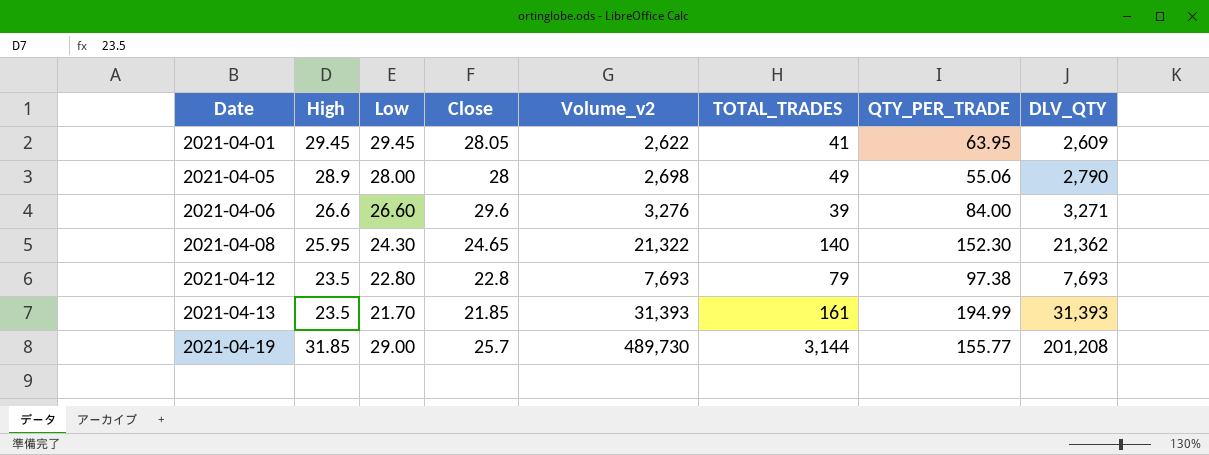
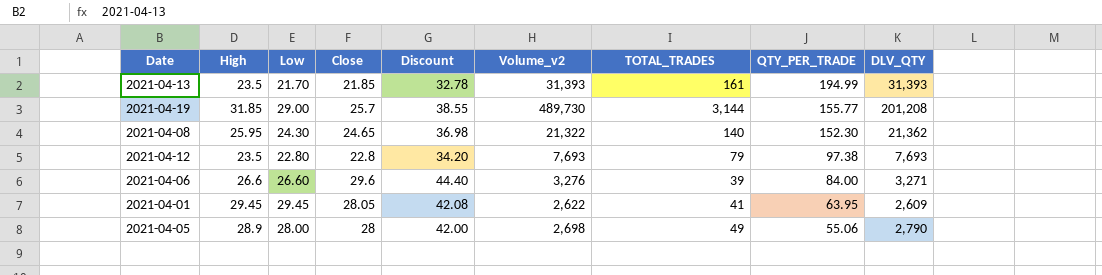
row order: Date ascending -> QTY_PER_TRADE descending
column Discount | formula: none -> [Close] * 1.5

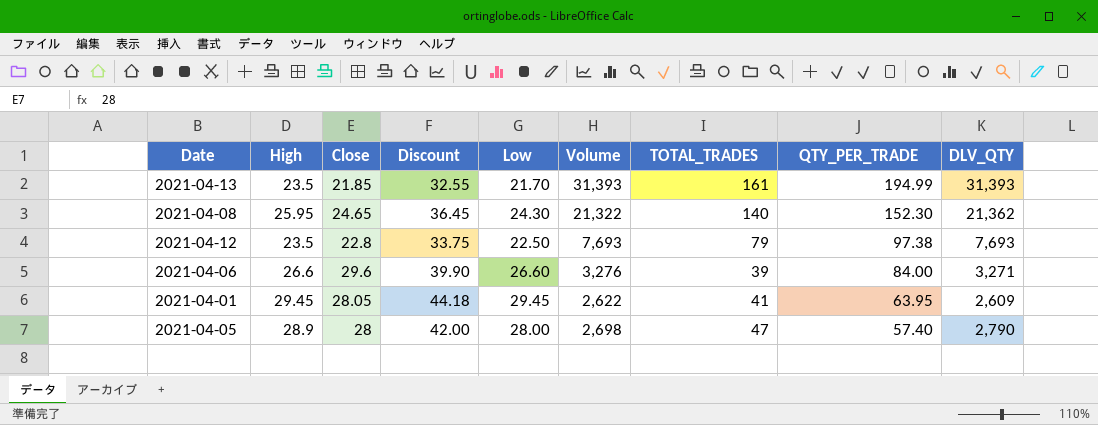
column Discount | formula: [Close] * 1.5 -> [Low] * 1.5
column Low | position: 3 -> 5
column name: Volume_v2 -> Volume
row 2021-04-19: 31.85 | 29.00 | 25.7 | 38.55 | 489,730 | 3,144 | 155.77 | 201,208 -> none
2021-04-12 | Low: 22.80 -> 22.50
2021-04-05 | TOTAL_TRADES: 49 -> 47
2021-04-05 | QTY_PER_TRADE: 55.06 -> 57.40

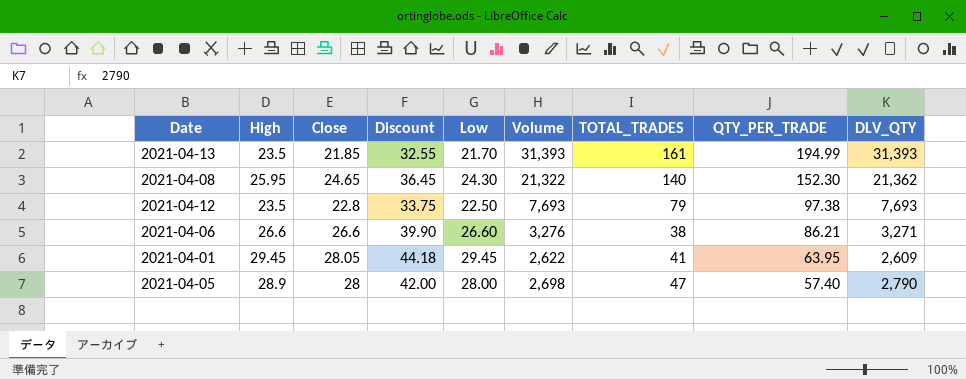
2021-04-06 | Close: 29.6 -> 26.6
2021-04-06 | TOTAL_TRADES: 39 -> 38
2021-04-06 | QTY_PER_TRADE: 84.00 -> 86.21

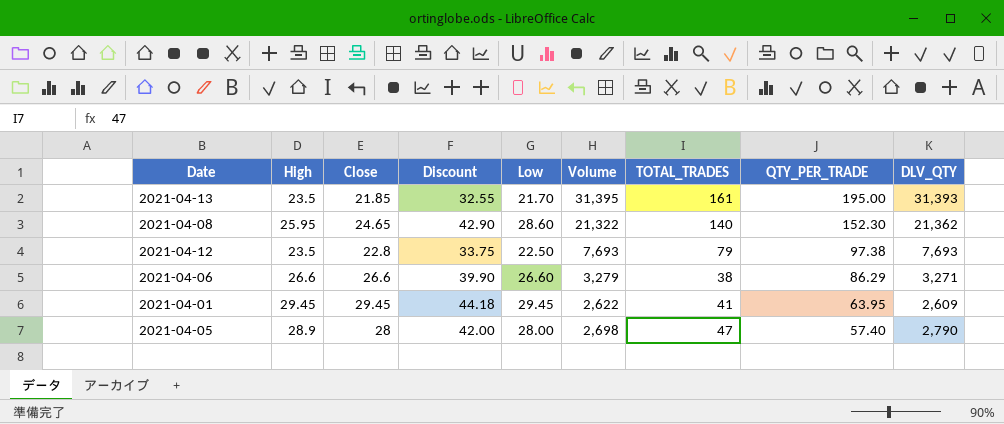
2021-04-13 | Volume: 31,393 -> 31,395
2021-04-13 | QTY_PER_TRADE: 194.99 -> 195.00
2021-04-08 | Discount: 36.45 -> 42.90
2021-04-08 | Low: 24.30 -> 28.60
2021-04-06 | Volume: 3,276 -> 3,279
2021-04-06 | QTY_PER_TRADE: 86.21 -> 86.29
2021-04-01 | Close: 28.05 -> 29.45

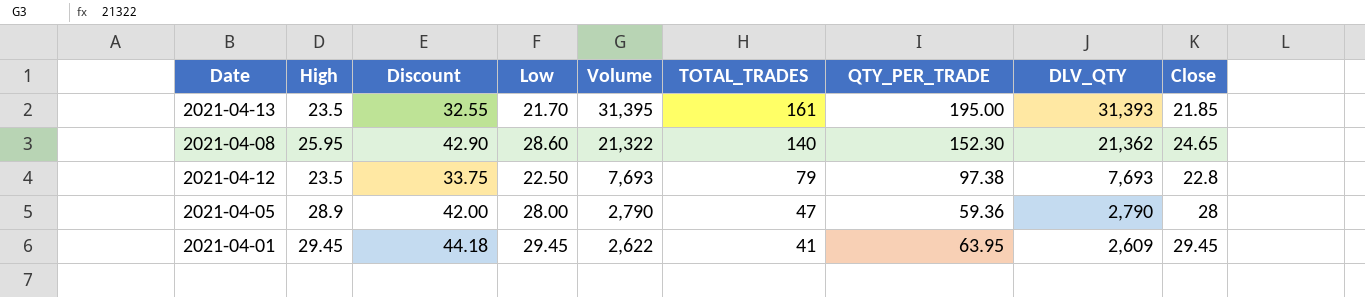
row order: QTY_PER_TRADE descending -> Volume descending
column Close | position: 3 -> 9
row 2021-04-06: 26.6 | 26.6 | 39.90 | 26.60 | 3,279 | 38 | 86.29 | 3,271 -> none
2021-04-05 | Volume: 2,698 -> 2,790
2021-04-05 | QTY_PER_TRADE: 57.40 -> 59.36

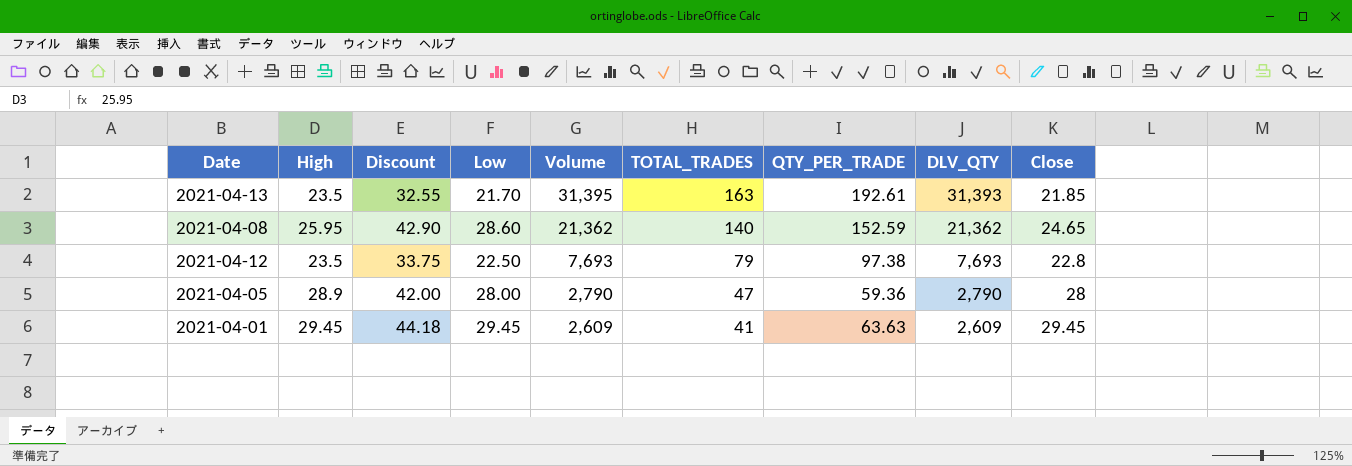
2021-04-13 | TOTAL_TRADES: 161 -> 163
2021-04-13 | QTY_PER_TRADE: 195.00 -> 192.61
2021-04-08 | Volume: 21,322 -> 21,362
2021-04-08 | QTY_PER_TRADE: 152.30 -> 152.59
2021-04-01 | Volume: 2,622 -> 2,609
2021-04-01 | QTY_PER_TRADE: 63.95 -> 63.63

